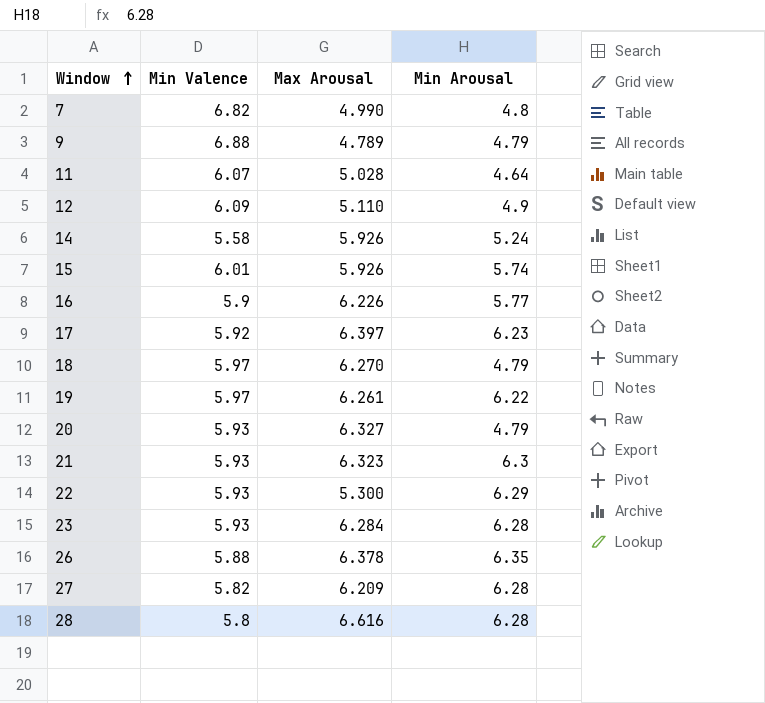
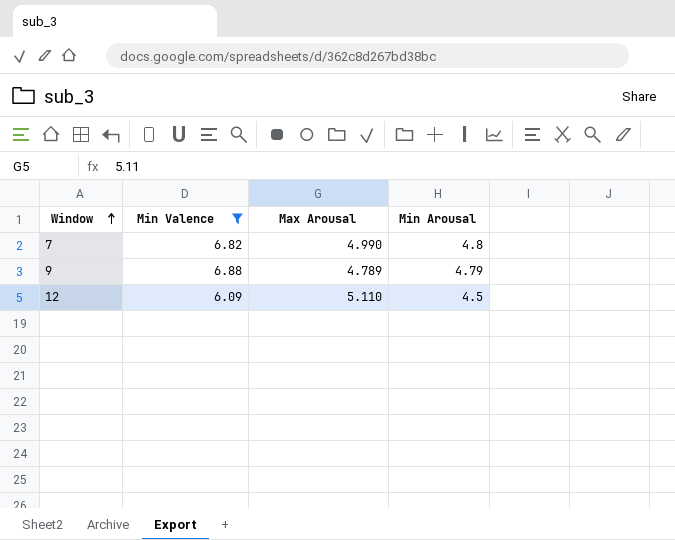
filter: none -> Min Valence >= 6.09
12 | Min Arousal: 4.9 -> 4.5

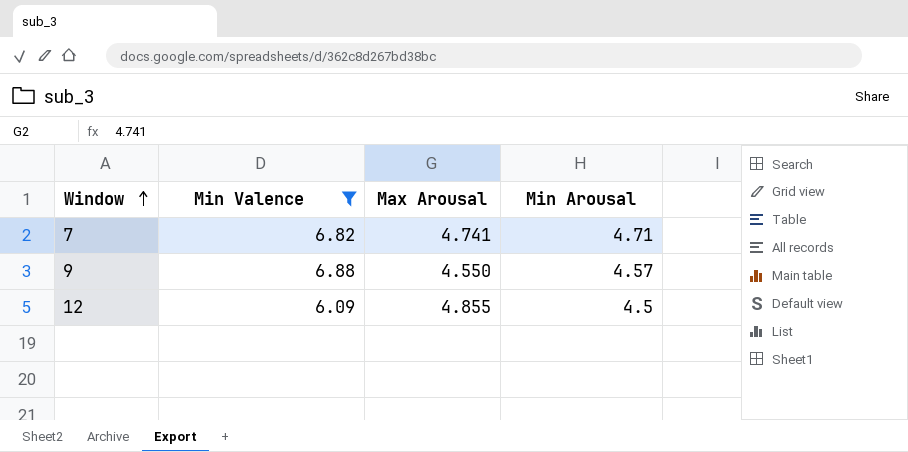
7 | Max Arousal: 4.990 -> 4.741
7 | Min Arousal: 4.8 -> 4.71
9 | Max Arousal: 4.789 -> 4.550
9 | Min Arousal: 4.79 -> 4.57
12 | Max Arousal: 5.110 -> 4.855

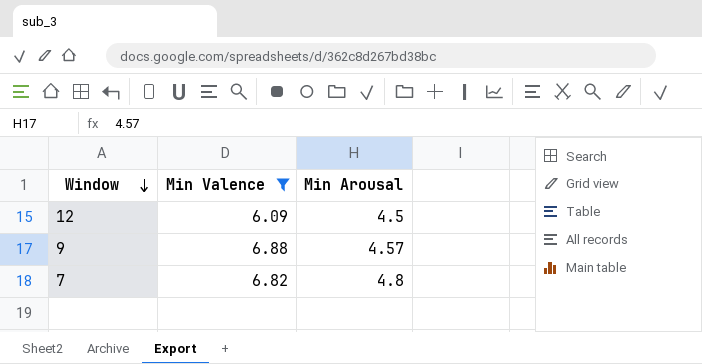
row order: Window ascending -> Window descending
column Max Arousal | position: 3 -> none
7 | Min Arousal: 4.71 -> 4.8

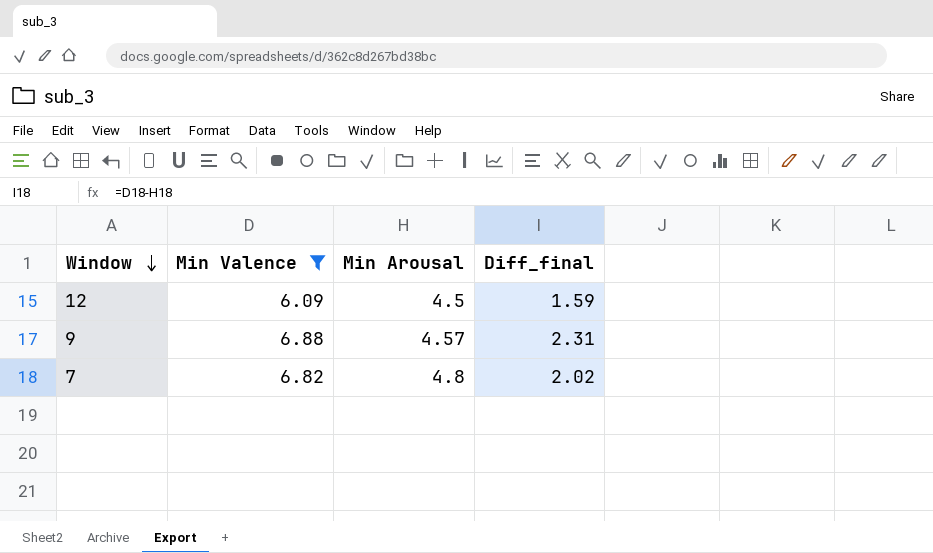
column Diff_final | formula: none -> [Min Valence] - [Min Arousal]

